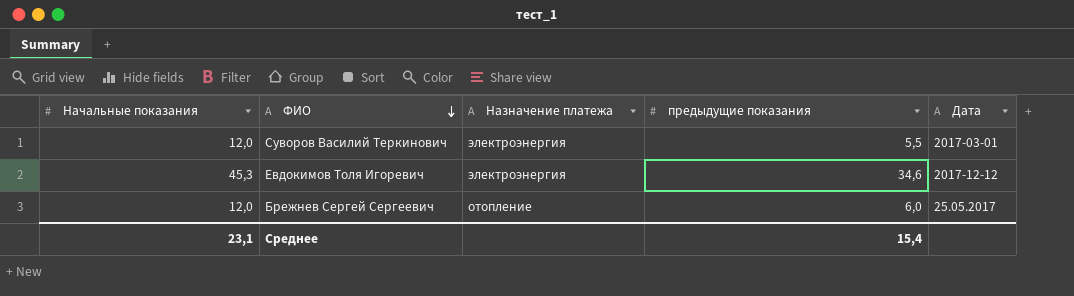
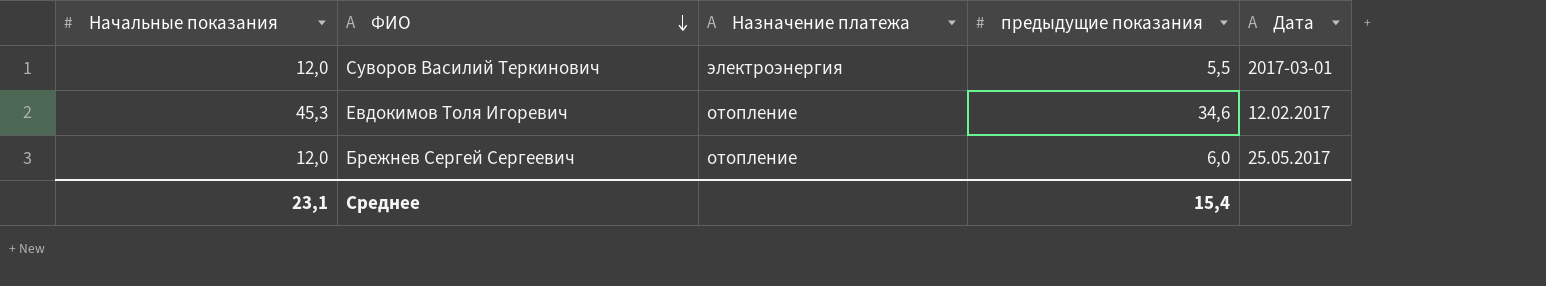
Евдокимов Толя Игоревич | Назначение платежа: электроэнергия -> отопление
Евдокимов Толя Игоревич | Дата: 2017-12-12 -> 12.02.2017

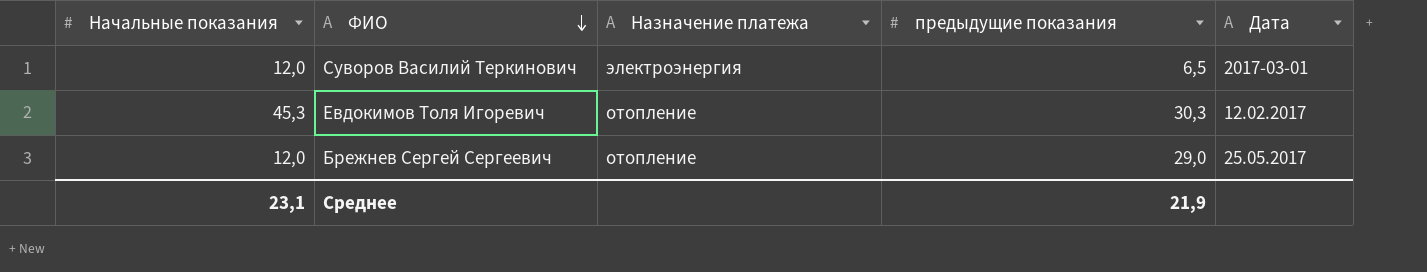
Суворов Василий Теркинович | предыдущие показания: 5,5 -> 6,5
Евдокимов Толя Игоревич | предыдущие показания: 34,6 -> 30,3
Брежнев Сергей Сергеевич | предыдущие показания: 6,0 -> 29,0
Среднее | предыдущие показания: 15,4 -> 21,9

